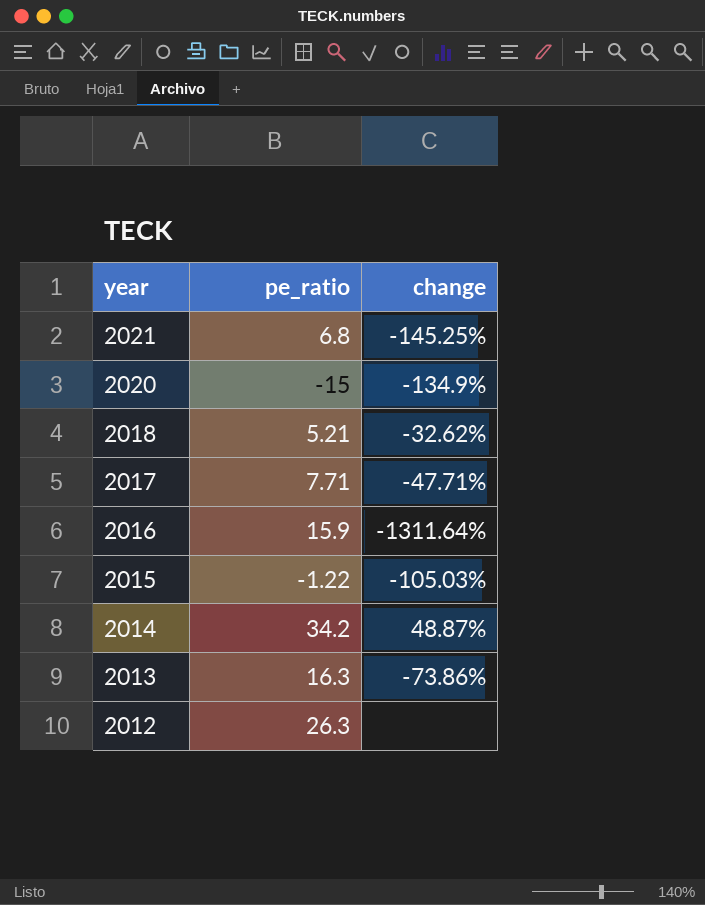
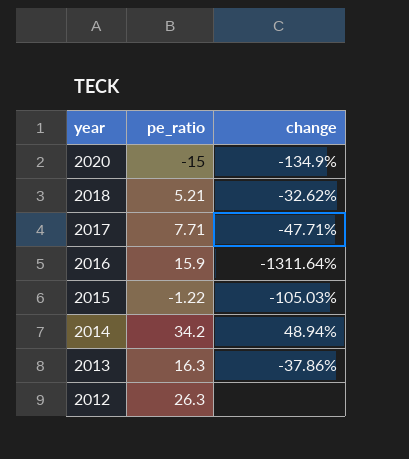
row 2021: 6.8 | -145.25% -> none
2014 | change: 48.87% -> 48.94%
2013 | change: -73.86% -> -37.86%

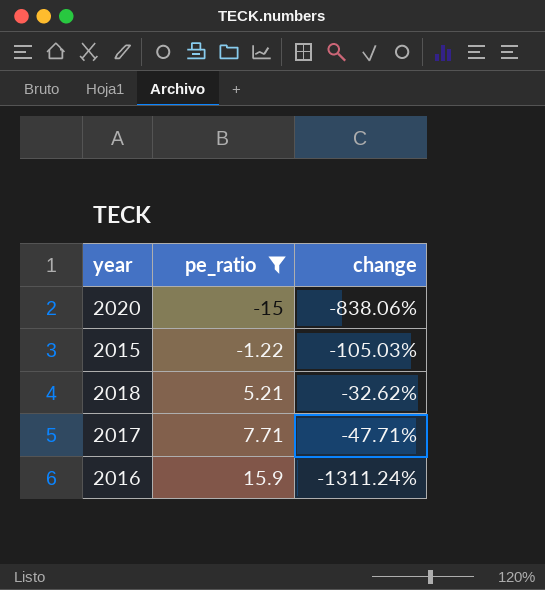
filter: none -> pe_ratio <= 15.9
row order: year descending -> pe_ratio ascending
2020 | change: -134.9% -> -838.06%
2016 | change: -1311.64% -> -1311.24%

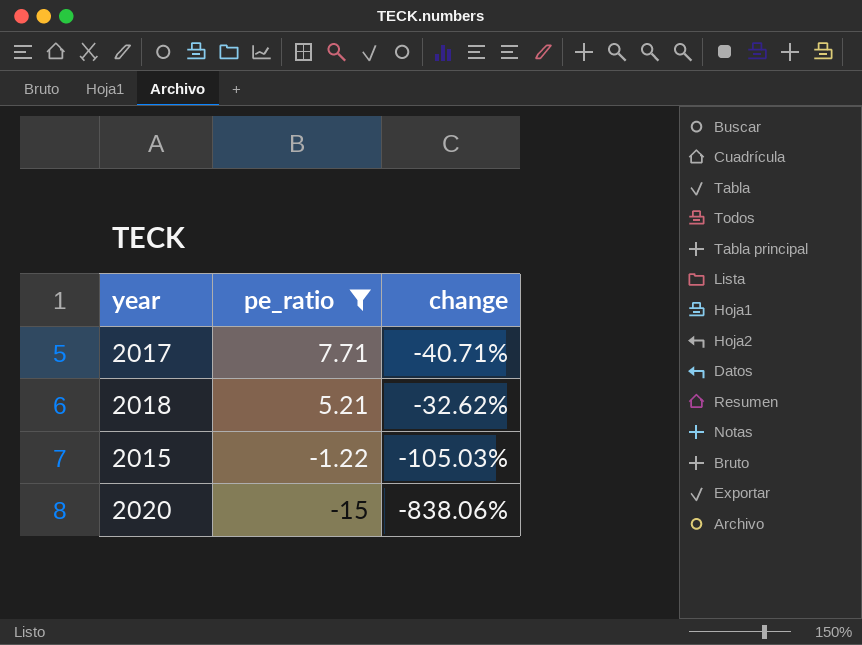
row order: pe_ratio ascending -> pe_ratio descending
row 2016: 15.9 | -1311.24% -> none
2017 | change: -47.71% -> -40.71%

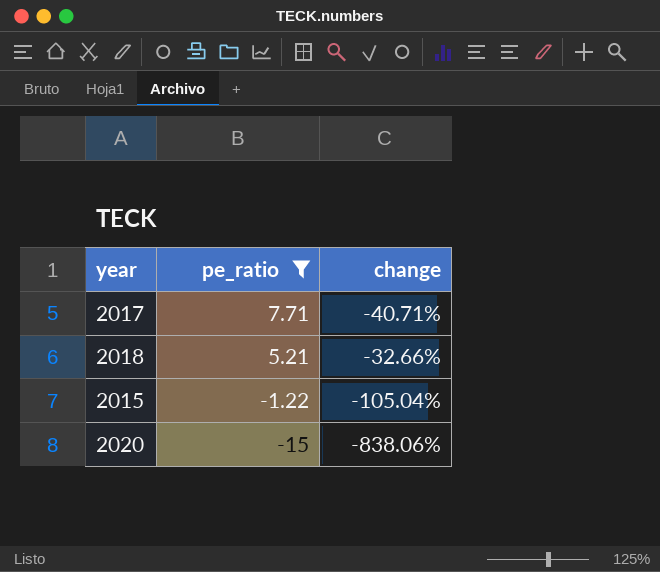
2018 | change: -32.62% -> -32.66%
2015 | change: -105.03% -> -105.04%

